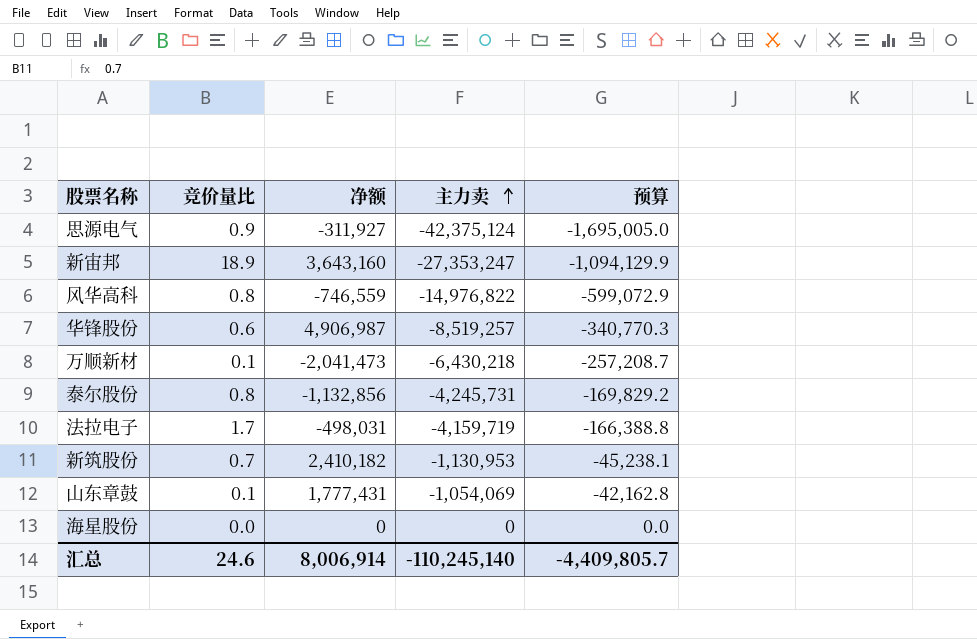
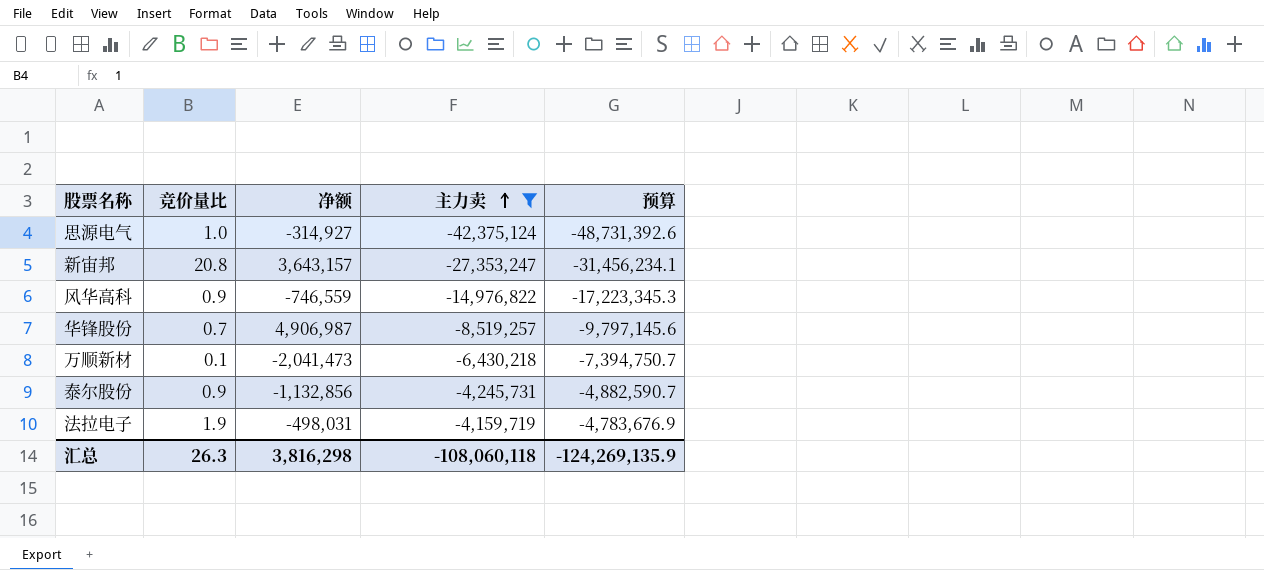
filter: none -> 主力卖 <= -4,159,719
column 预算 | formula: [主力卖] * 0.04 -> [主力卖] * 1.15
思源电气 | 竞价量比: 0.9 -> 1.0
思源电气 | 净额: -311,927 -> -314,927
新宙邦 | 竞价量比: 18.9 -> 20.8
新宙邦 | 净额: 3,643,160 -> 3,643,157
风华高科 | 竞价量比: 0.8 -> 0.9
华锋股份 | 竞价量比: 0.6 -> 0.7
泰尔股份 | 竞价量比: 0.8 -> 0.9
法拉电子 | 竞价量比: 1.7 -> 1.9
汇总 | 竞价量比: 24.6 -> 26.3
汇总 | 净额: 8,006,914 -> 3,816,298
汇总 | 主力卖: -110,245,140 -> -108,060,118
汇总 | 预算: -4,409,805.7 -> -124,269,135.9

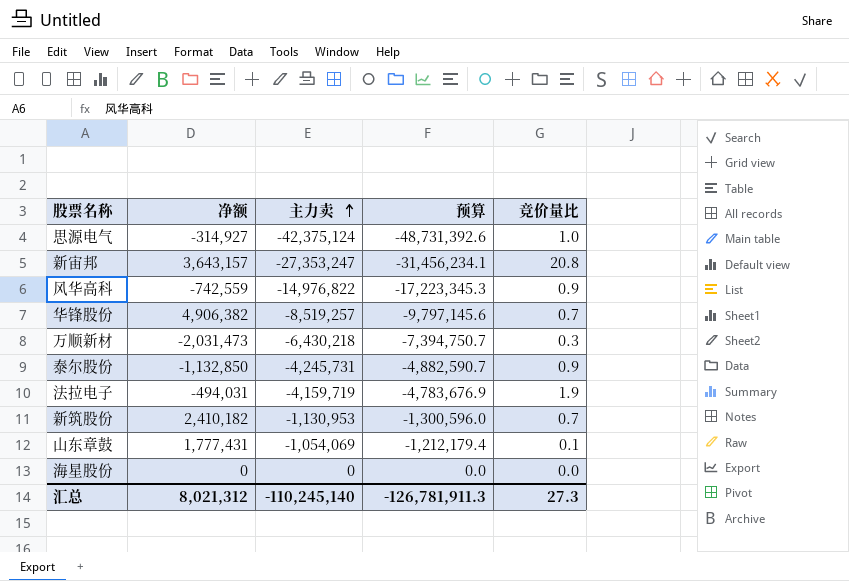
filter: 主力卖 <= -4,159,719 -> none
column 竞价量比 | position: 2 -> 5
风华高科 | 净额: -746,559 -> -742,559
华锋股份 | 净额: 4,906,987 -> 4,906,382
万顺新材 | 净额: -2,041,473 -> -2,031,473
万顺新材 | 竞价量比: 0.1 -> 0.3
泰尔股份 | 净额: -1,132,856 -> -1,132,850
法拉电子 | 净额: -498,031 -> -494,031
汇总 | 净额: 3,816,298 -> 8,021,312
汇总 | 主力卖: -108,060,118 -> -110,245,140
汇总 | 预算: -124,269,135.9 -> -126,781,911.3
汇总 | 竞价量比: 26.3 -> 27.3

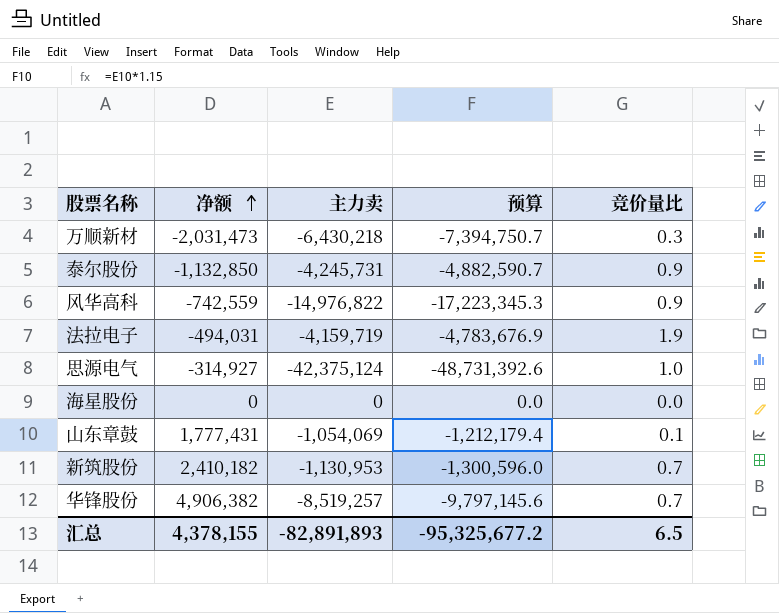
row order: 主力卖 ascending -> 净额 ascending
row 新宙邦: 3,643,157 | -27,353,247 | -31,456,234.1 | 20.8 -> none
汇总 | 净额: 8,021,312 -> 4,378,155
汇总 | 主力卖: -110,245,140 -> -82,891,893
汇总 | 预算: -126,781,911.3 -> -95,325,677.2
汇总 | 竞价量比: 27.3 -> 6.5

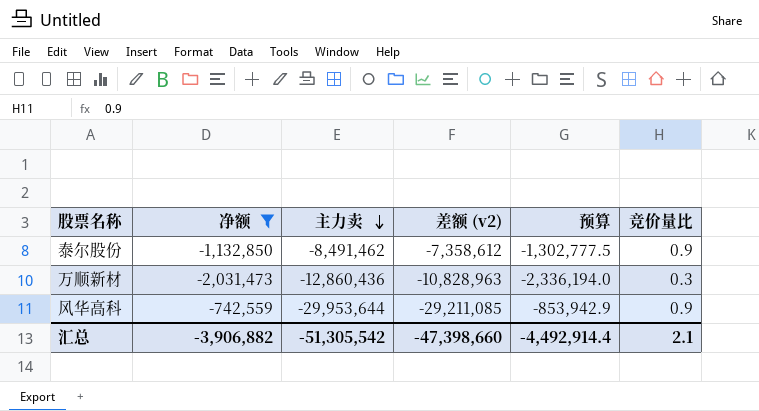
filter: none -> 净额 <= -742,559
row order: 净额 ascending -> 主力卖 descending
column 差额 (v2) | formula: none -> [主力卖] - [净额]
column 预算 | formula: [主力卖] * 1.15 -> [净额] * 1.15
泰尔股份 | 主力卖: -4,245,731 -> -8,491,462
万顺新材 | 主力卖: -6,430,218 -> -12,860,436
风华高科 | 主力卖: -14,976,822 -> -29,953,644
汇总 | 净额: 4,378,155 -> -3,906,882
汇总 | 主力卖: -82,891,893 -> -51,305,542
汇总 | 预算: -95,325,677.2 -> -4,492,914.4
汇总 | 竞价量比: 6.5 -> 2.1

